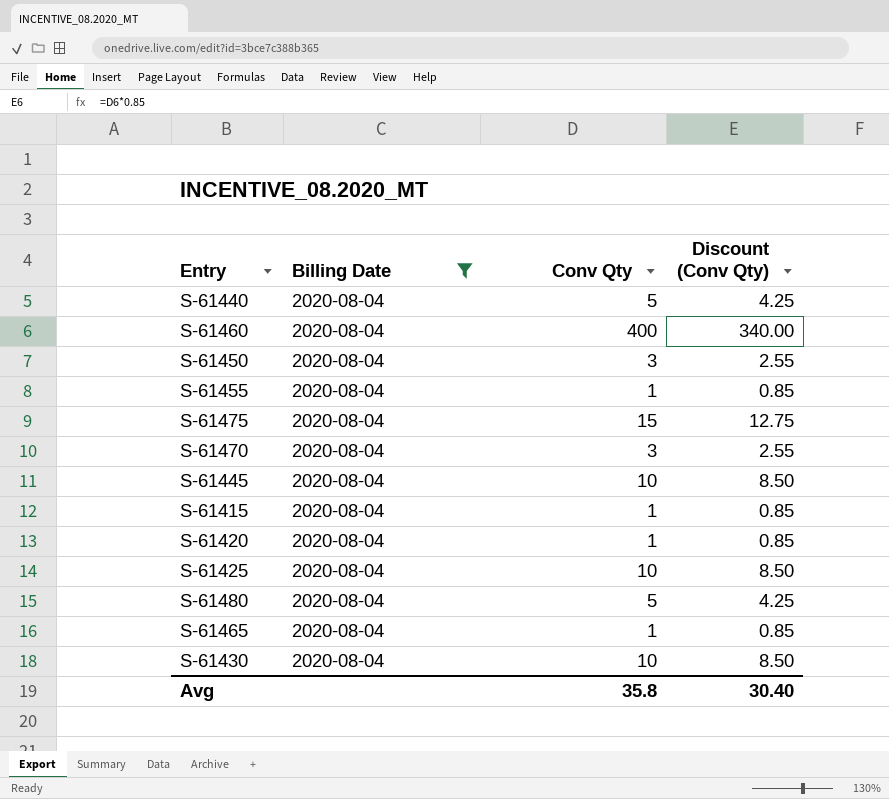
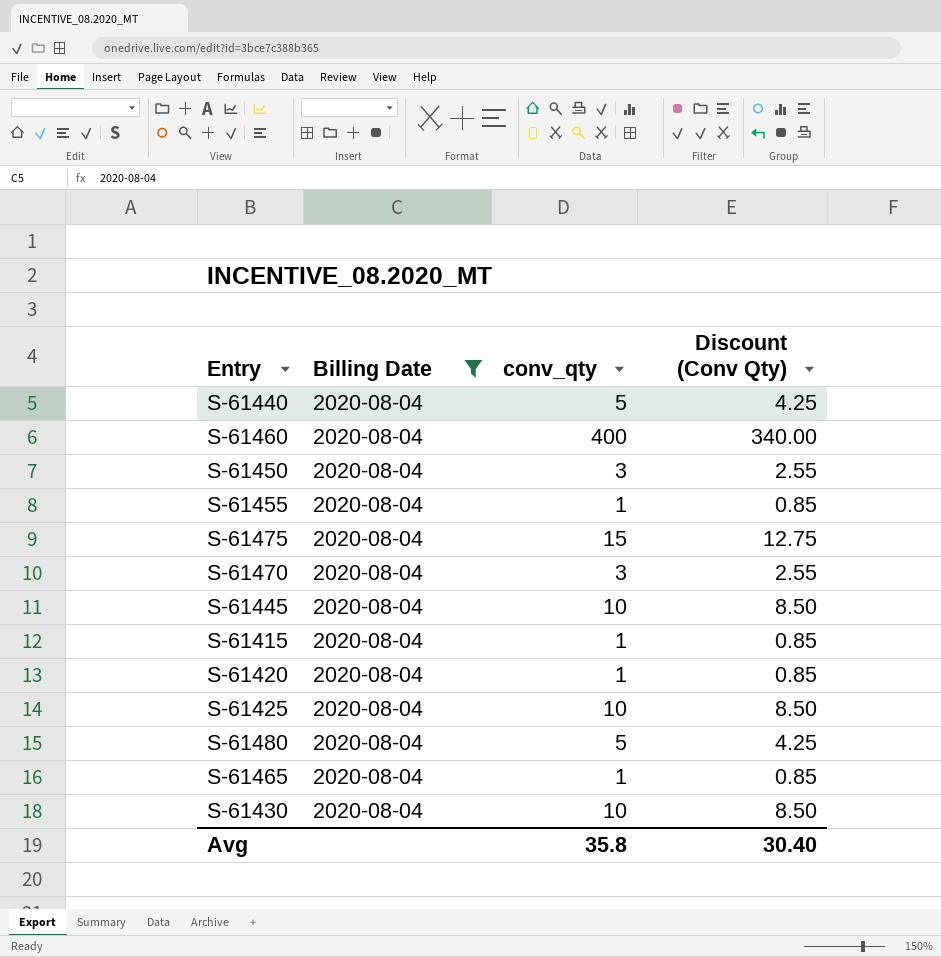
column name: Conv Qty -> conv_qty

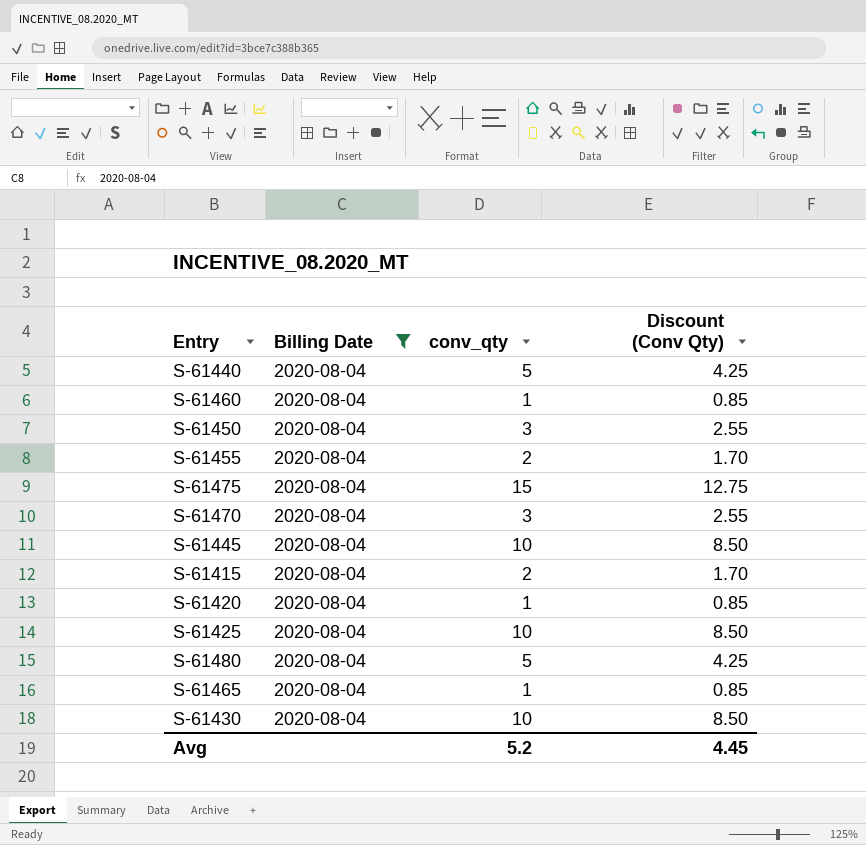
S-61460 | conv_qty: 400 -> 1
S-61460 | Discount (Conv Qty): 340.00 -> 0.85
S-61455 | conv_qty: 1 -> 2
S-61455 | Discount (Conv Qty): 0.85 -> 1.70
S-61415 | conv_qty: 1 -> 2
S-61415 | Discount (Conv Qty): 0.85 -> 1.70
Avg | conv_qty: 35.8 -> 5.2
Avg | Discount (Conv Qty): 30.40 -> 4.45

